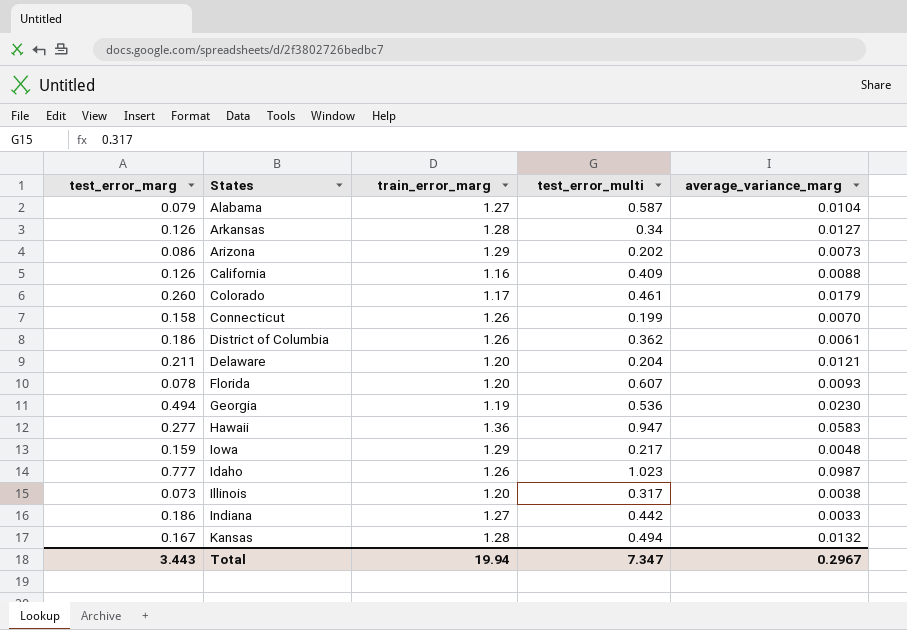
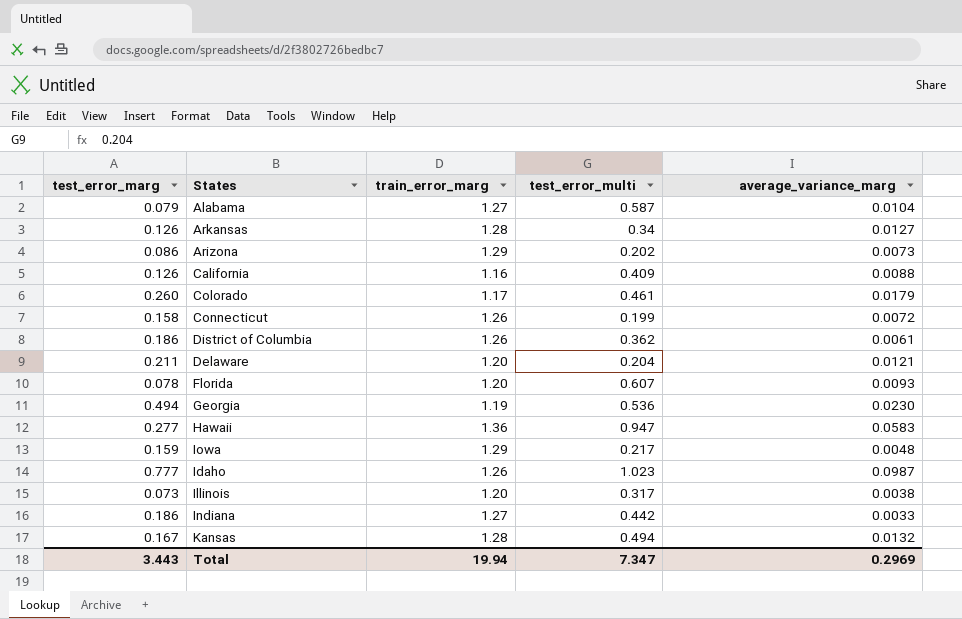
Connecticut | average_variance_marg: 0.0070 -> 0.0072
Total | average_variance_marg: 0.2967 -> 0.2969

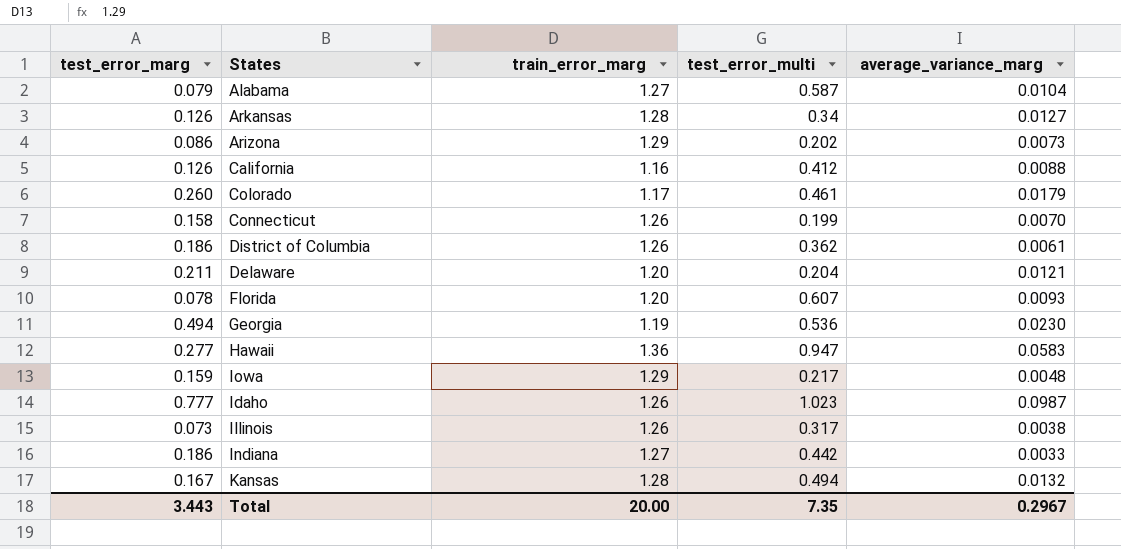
California | test_error_multi: 0.409 -> 0.412
Connecticut | average_variance_marg: 0.0072 -> 0.0070
Illinois | train_error_marg: 1.20 -> 1.26
Total | train_error_marg: 19.94 -> 20.00
Total | test_error_multi: 7.347 -> 7.35
Total | average_variance_marg: 0.2969 -> 0.2967

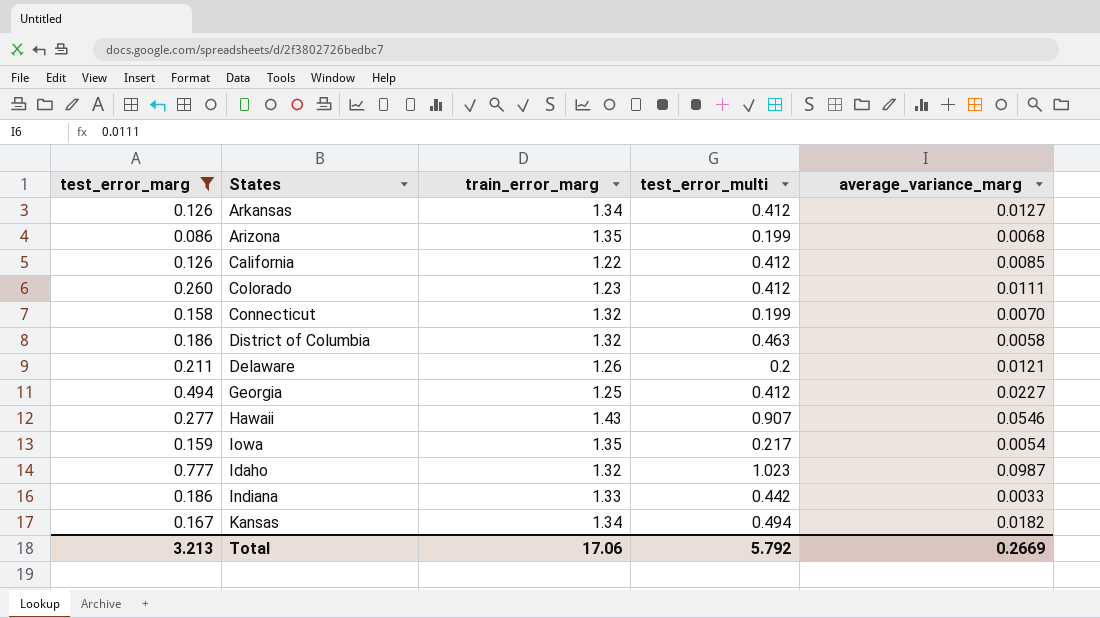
filter: none -> test_error_marg >= 0.086
Arkansas | train_error_marg: 1.28 -> 1.34
Arkansas | test_error_multi: 0.34 -> 0.412
Arizona | train_error_marg: 1.29 -> 1.35
Arizona | test_error_multi: 0.202 -> 0.199
Arizona | average_variance_marg: 0.0073 -> 0.0068
California | train_error_marg: 1.16 -> 1.22
California | average_variance_marg: 0.0088 -> 0.0085
Colorado | train_error_marg: 1.17 -> 1.23
Colorado | test_error_multi: 0.461 -> 0.412
Colorado | average_variance_marg: 0.0179 -> 0.0111
Connecticut | train_error_marg: 1.26 -> 1.32
District of Columbia | train_error_marg: 1.26 -> 1.32
District of Columbia | test_error_multi: 0.362 -> 0.463
District of Columbia | average_variance_marg: 0.0061 -> 0.0058
Delaware | train_error_marg: 1.20 -> 1.26
Delaware | test_error_multi: 0.204 -> 0.2
Georgia | train_error_marg: 1.19 -> 1.25
Georgia | test_error_multi: 0.536 -> 0.412
Georgia | average_variance_marg: 0.0230 -> 0.0227
Hawaii | train_error_marg: 1.36 -> 1.43
Hawaii | test_error_multi: 0.947 -> 0.907
Hawaii | average_variance_marg: 0.0583 -> 0.0546
Iowa | train_error_marg: 1.29 -> 1.35
Iowa | average_variance_marg: 0.0048 -> 0.0054
Idaho | train_error_marg: 1.26 -> 1.32
Indiana | train_error_marg: 1.27 -> 1.33
Kansas | train_error_marg: 1.28 -> 1.34
Kansas | average_variance_marg: 0.0132 -> 0.0182
Total | test_error_marg: 3.443 -> 3.213
Total | train_error_marg: 20.00 -> 17.06
Total | test_error_multi: 7.35 -> 5.792
Total | average_variance_marg: 0.2967 -> 0.2669

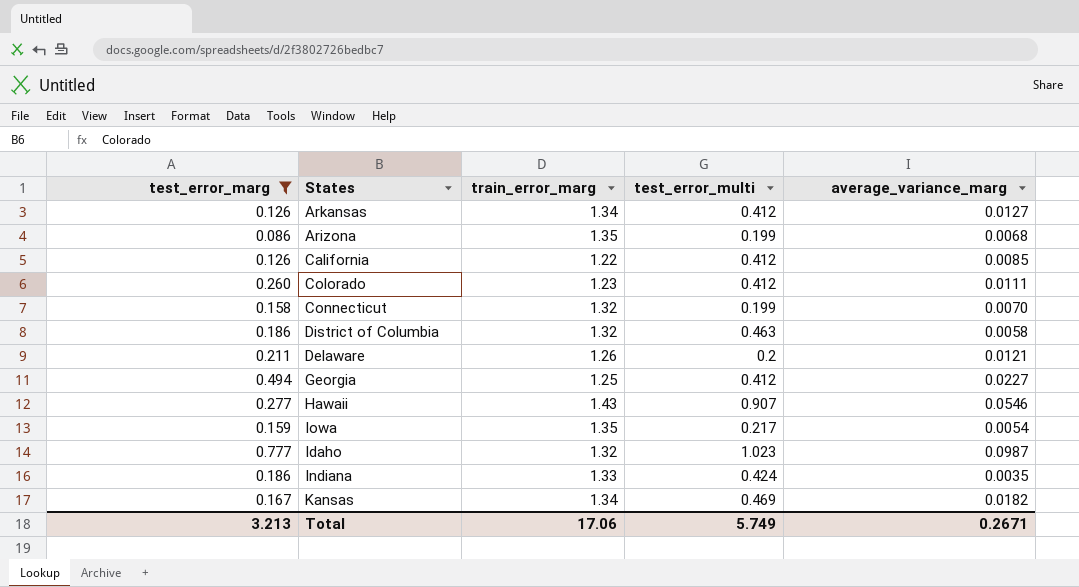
Indiana | test_error_multi: 0.442 -> 0.424
Indiana | average_variance_marg: 0.0033 -> 0.0035
Kansas | test_error_multi: 0.494 -> 0.469
Total | test_error_multi: 5.792 -> 5.749
Total | average_variance_marg: 0.2669 -> 0.2671

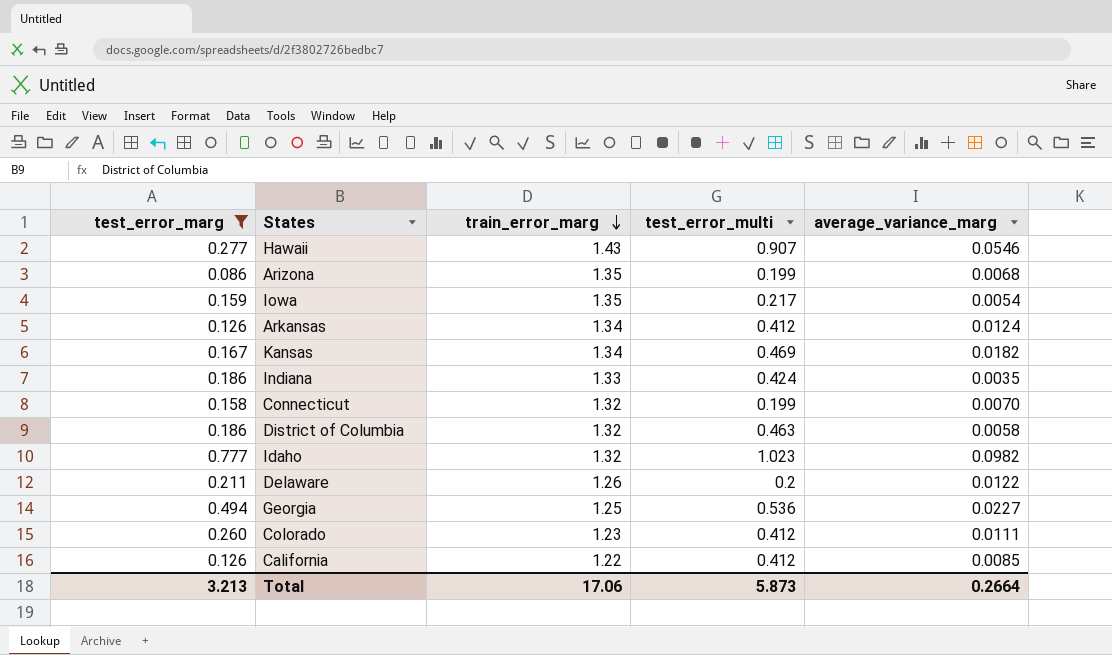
row order: none -> train_error_marg descending
Arkansas | average_variance_marg: 0.0127 -> 0.0124
Idaho | average_variance_marg: 0.0987 -> 0.0982
Delaware | average_variance_marg: 0.0121 -> 0.0122
Georgia | test_error_multi: 0.412 -> 0.536
Total | test_error_multi: 5.749 -> 5.873
Total | average_variance_marg: 0.2671 -> 0.2664

